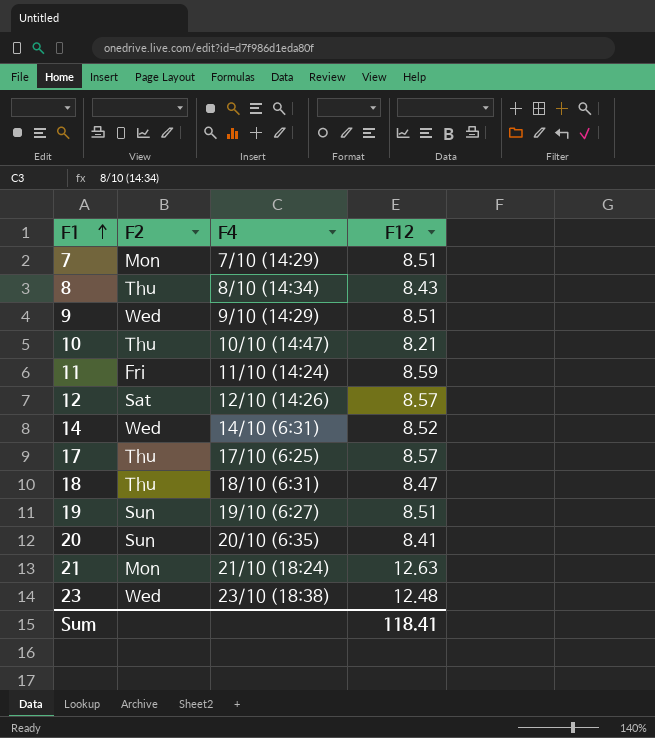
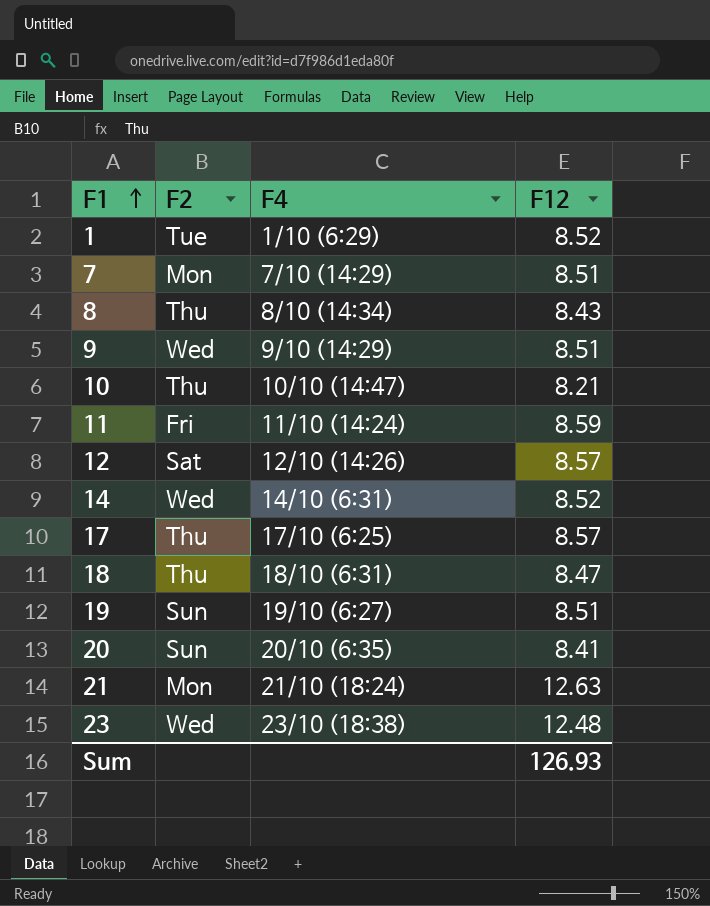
row 1: none -> Tue | 1/10 (6:29) | 8.52
Sum | F12: 118.41 -> 126.93

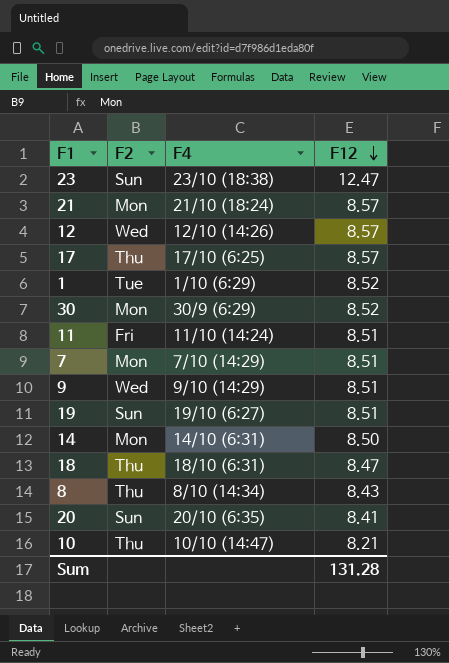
row order: F1 ascending -> F12 descending
23 | F2: Wed -> Sun
23 | F12: 12.48 -> 12.47
21 | F12: 12.63 -> 8.57
12 | F2: Sat -> Wed
row 30: none -> Mon | 30/9 (6:29) | 8.52
11 | F12: 8.59 -> 8.51
14 | F2: Wed -> Mon
14 | F12: 8.52 -> 8.50
Sum | F12: 126.93 -> 131.28

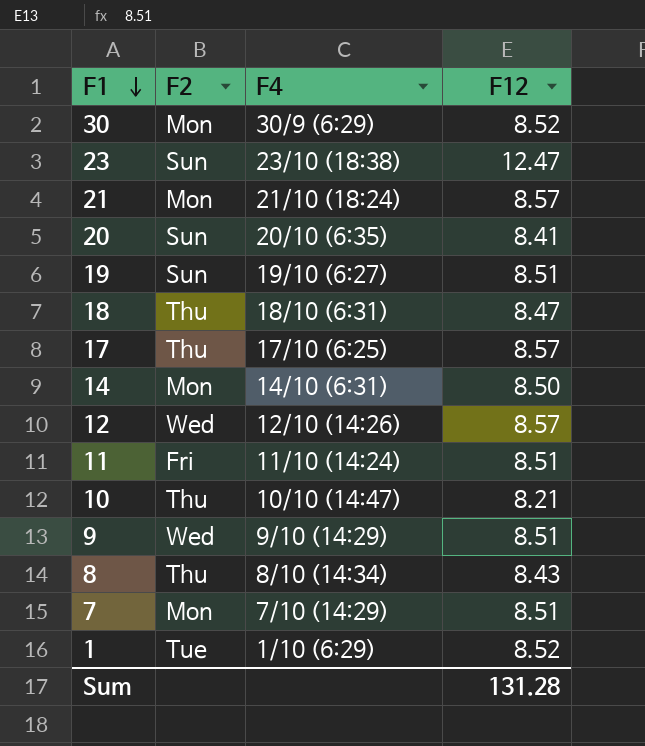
row order: F12 descending -> F1 descending

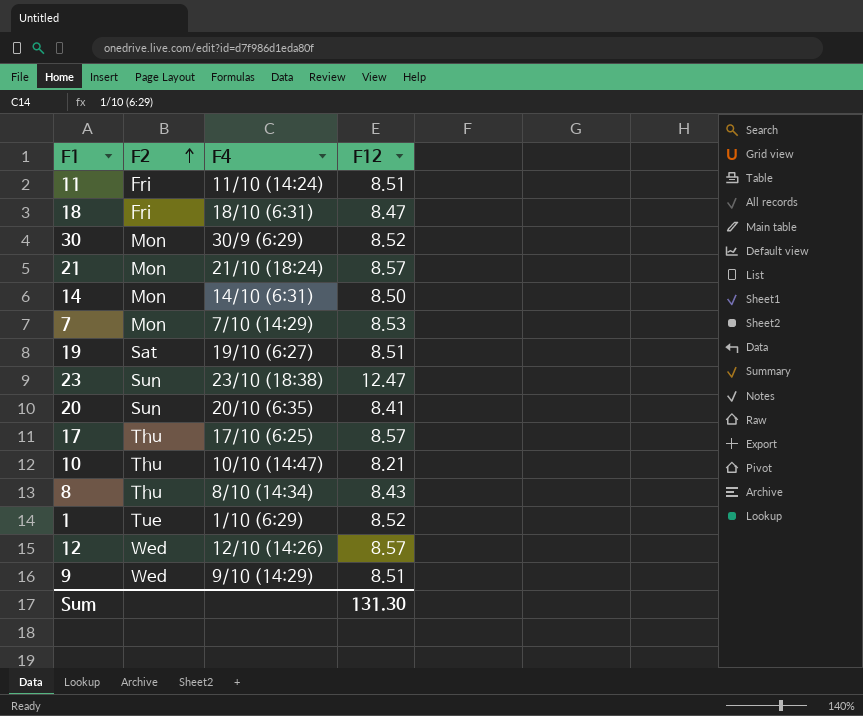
row order: F1 descending -> F2 ascending
18 | F2: Thu -> Fri
7 | F12: 8.51 -> 8.53
19 | F2: Sun -> Sat
Sum | F12: 131.28 -> 131.30

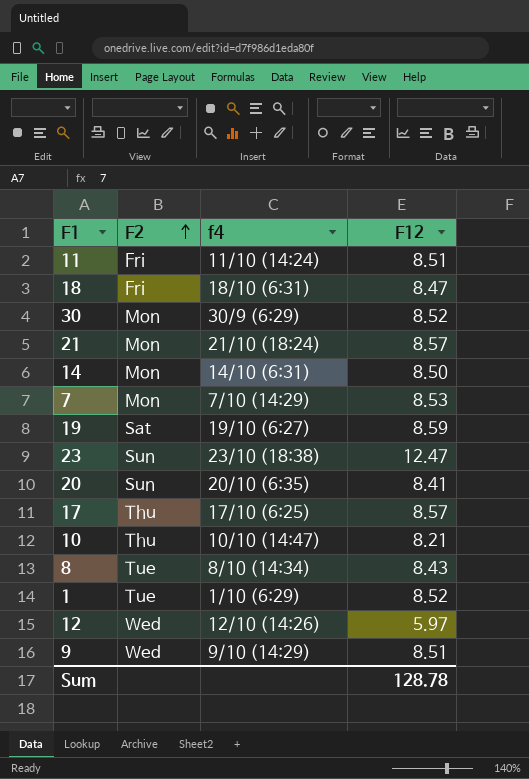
column name: F4 -> f4
19 | F12: 8.51 -> 8.59
8 | F2: Thu -> Tue
12 | F12: 8.57 -> 5.97
Sum | F12: 131.30 -> 128.78

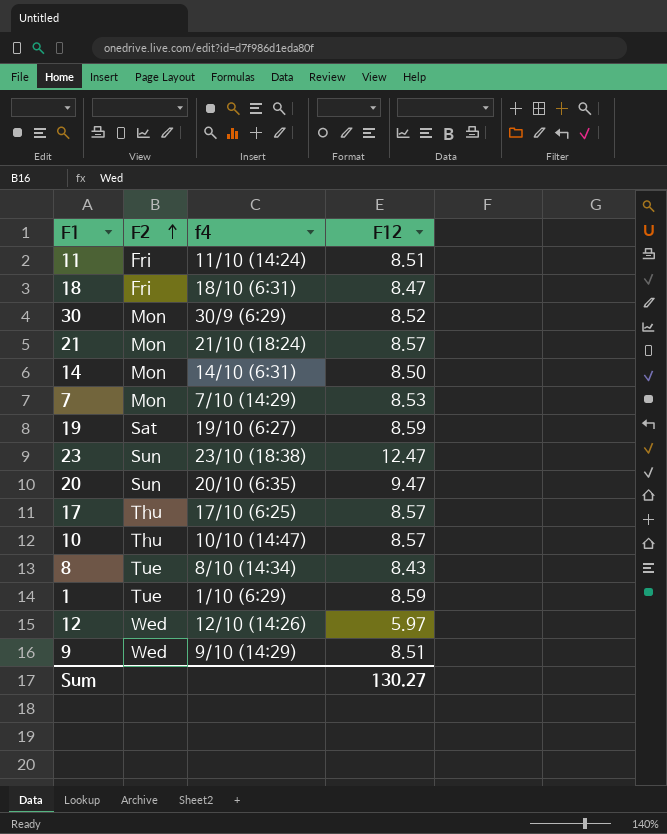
20 | F12: 8.41 -> 9.47
10 | F12: 8.21 -> 8.57
1 | F12: 8.52 -> 8.59
Sum | F12: 128.78 -> 130.27

